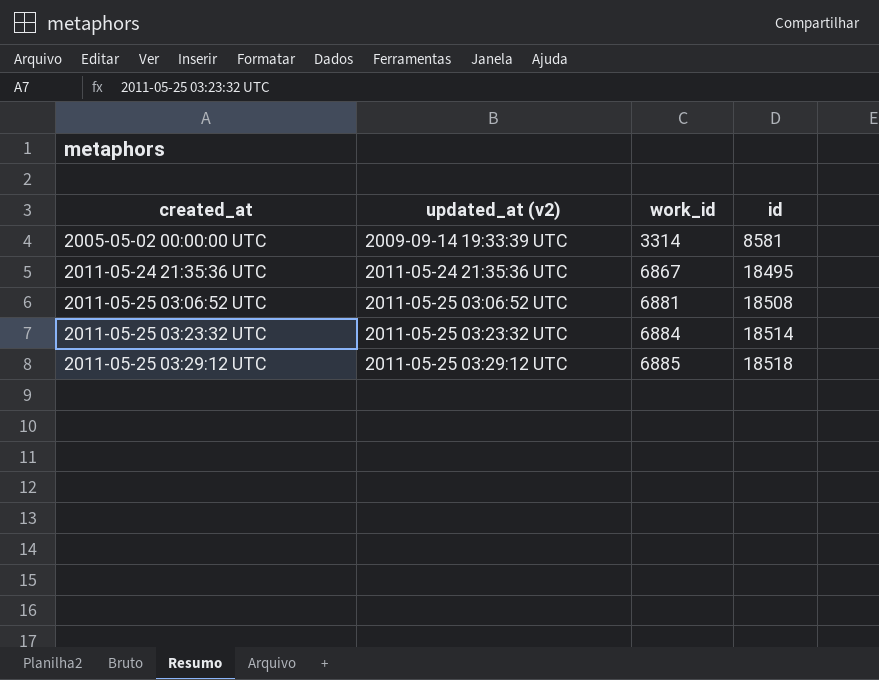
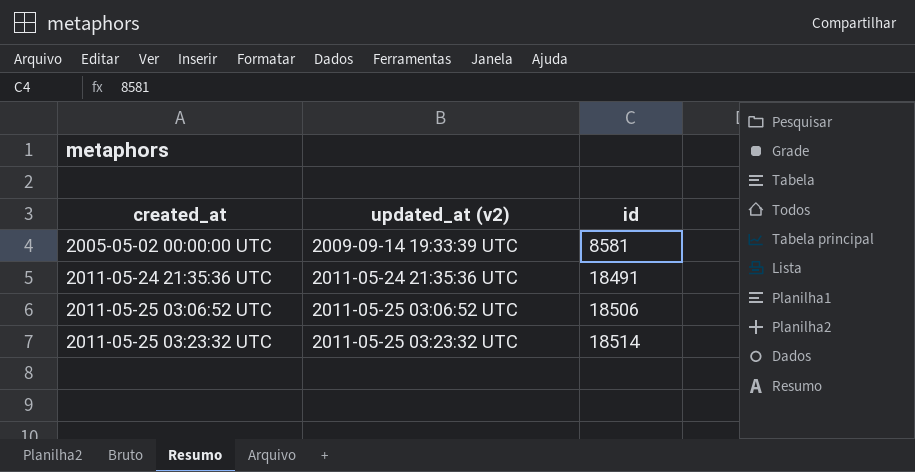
column work_id | position: 3 -> none
row 2011-05-25 03:29:12 UTC: 2011-05-25 03:29:12 UTC | 6885 | 18518 -> none
2011-05-24 21:35:36 UTC | id: 18495 -> 18491
2011-05-25 03:06:52 UTC | id: 18508 -> 18506

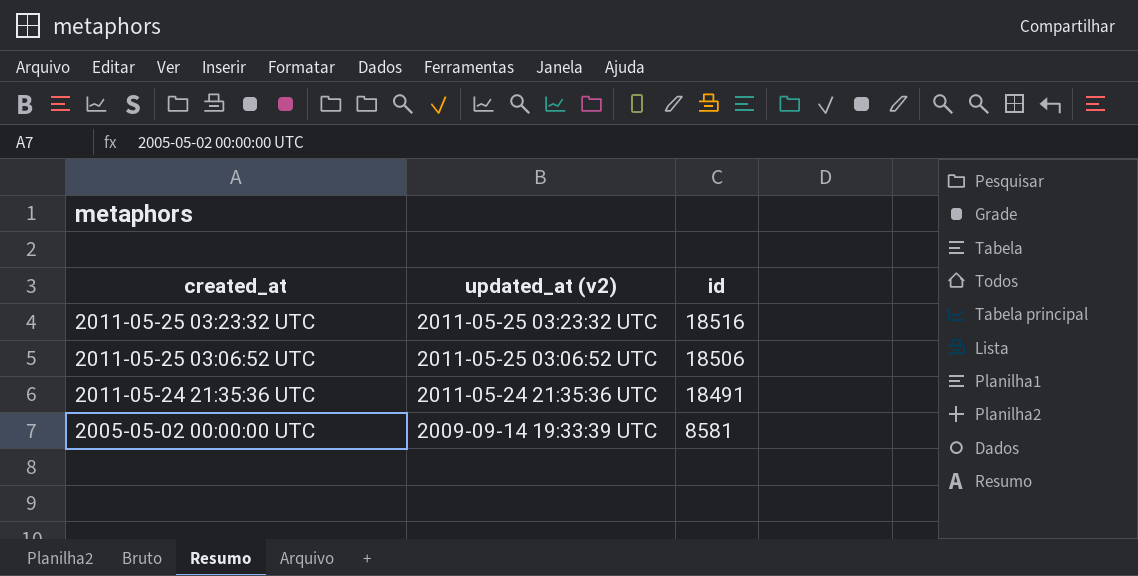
row order: created_at ascending -> created_at descending
2011-05-25 03:23:32 UTC | id: 18514 -> 18516

